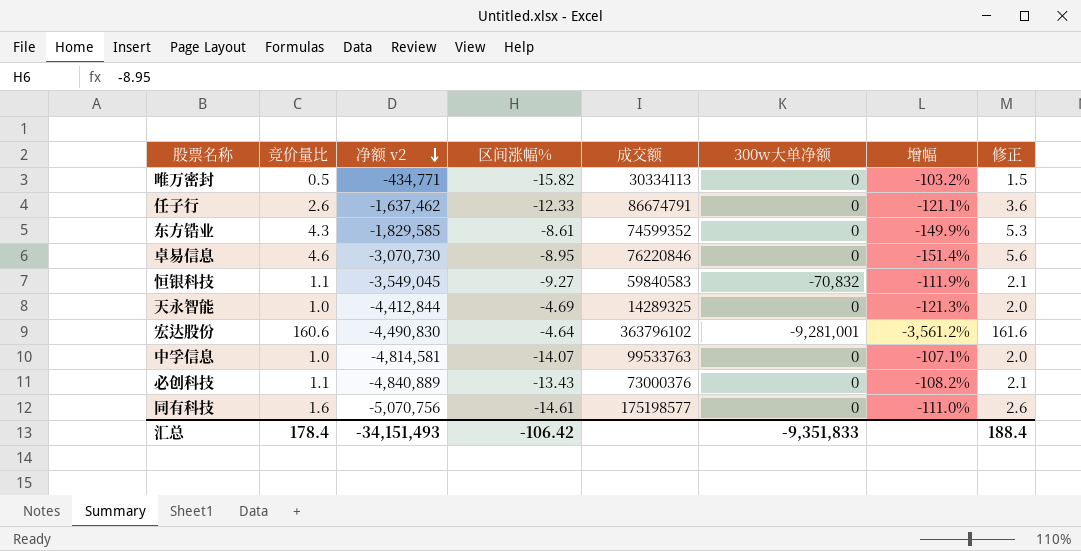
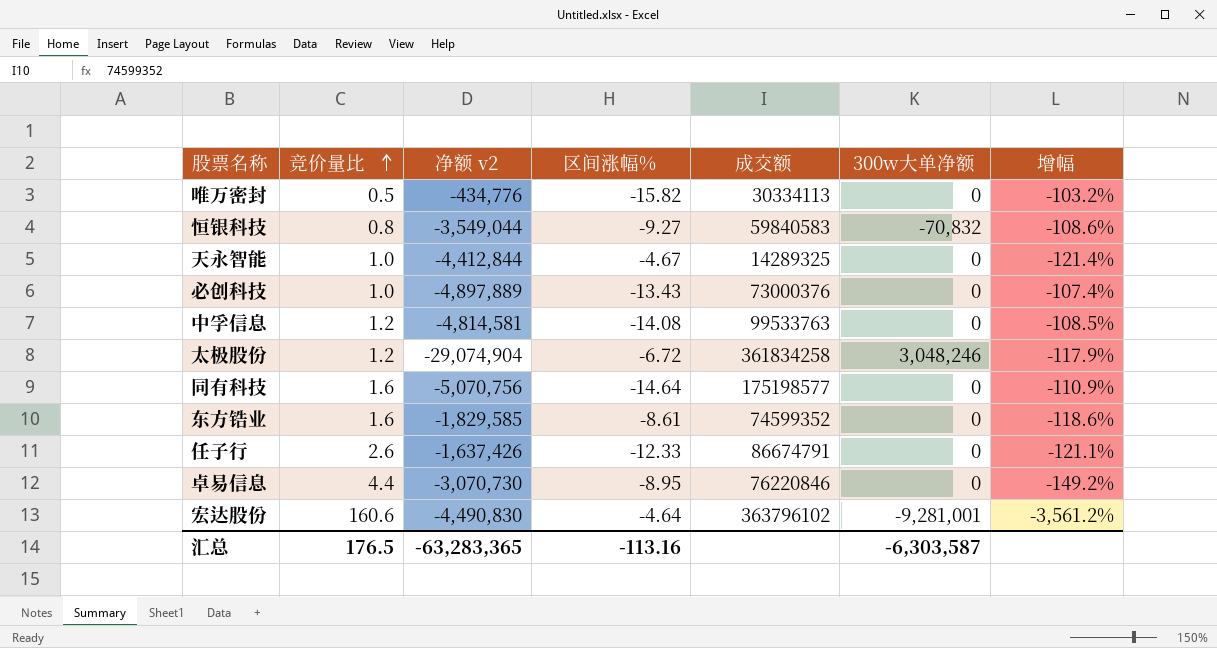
row order: 净额 v2 descending -> 竞价量比 ascending
column 修正 | formula: [竞价量比] + 1 -> none
唯万密封 | 净额 v2: -434,771 -> -434,776
恒银科技 | 竞价量比: 1.1 -> 0.8
恒银科技 | 净额 v2: -3,549,045 -> -3,549,044
恒银科技 | 增幅: -111.9% -> -108.6%
天永智能 | 区间涨幅%: -4.69 -> -4.67
天永智能 | 增幅: -121.3% -> -121.4%
必创科技 | 竞价量比: 1.1 -> 1.0
必创科技 | 净额 v2: -4,840,889 -> -4,897,889
必创科技 | 增幅: -108.2% -> -107.4%
中孚信息 | 竞价量比: 1.0 -> 1.2
中孚信息 | 区间涨幅%: -14.07 -> -14.08
中孚信息 | 增幅: -107.1% -> -108.5%
row 太极股份: none -> 1.2 | -29,074,904 | -6.72 | 361834258 | 3,048,246 | -117.9%
同有科技 | 区间涨幅%: -14.61 -> -14.64
同有科技 | 增幅: -111.0% -> -110.9%
东方锆业 | 竞价量比: 4.3 -> 1.6
东方锆业 | 增幅: -149.9% -> -118.6%
任子行 | 净额 v2: -1,637,462 -> -1,637,426
卓易信息 | 竞价量比: 4.6 -> 4.4
卓易信息 | 增幅: -151.4% -> -149.2%
汇总 | 竞价量比: 178.4 -> 176.5
汇总 | 净额 v2: -34,151,493 -> -63,283,365
汇总 | 区间涨幅%: -106.42 -> -113.16
汇总 | 300w大单净额: -9,351,833 -> -6,303,587

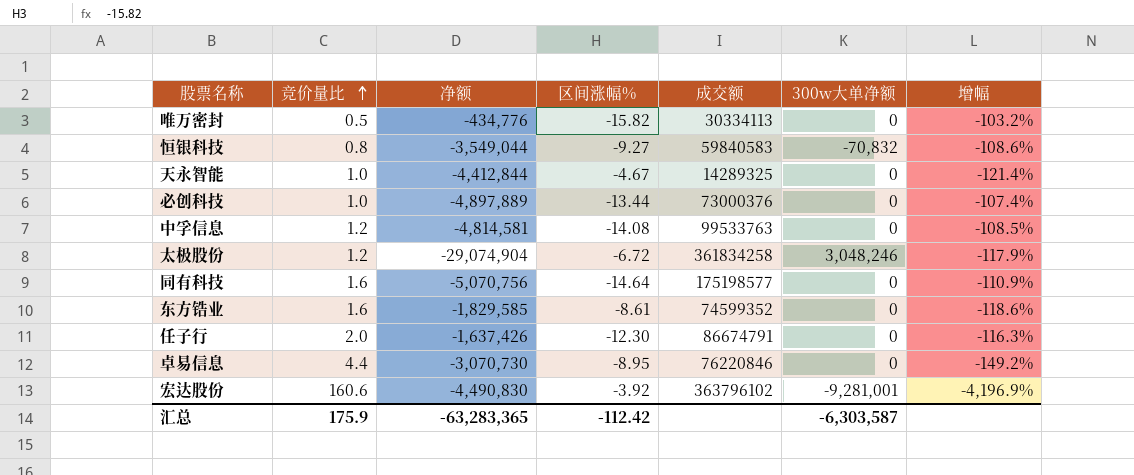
column name: 净额 v2 -> 净额
必创科技 | 区间涨幅%: -13.43 -> -13.44
任子行 | 竞价量比: 2.6 -> 2.0
任子行 | 区间涨幅%: -12.33 -> -12.30
任子行 | 增幅: -121.1% -> -116.3%
宏达股份 | 区间涨幅%: -4.64 -> -3.92
宏达股份 | 增幅: -3,561.2% -> -4,196.9%
汇总 | 竞价量比: 176.5 -> 175.9
汇总 | 区间涨幅%: -113.16 -> -112.42

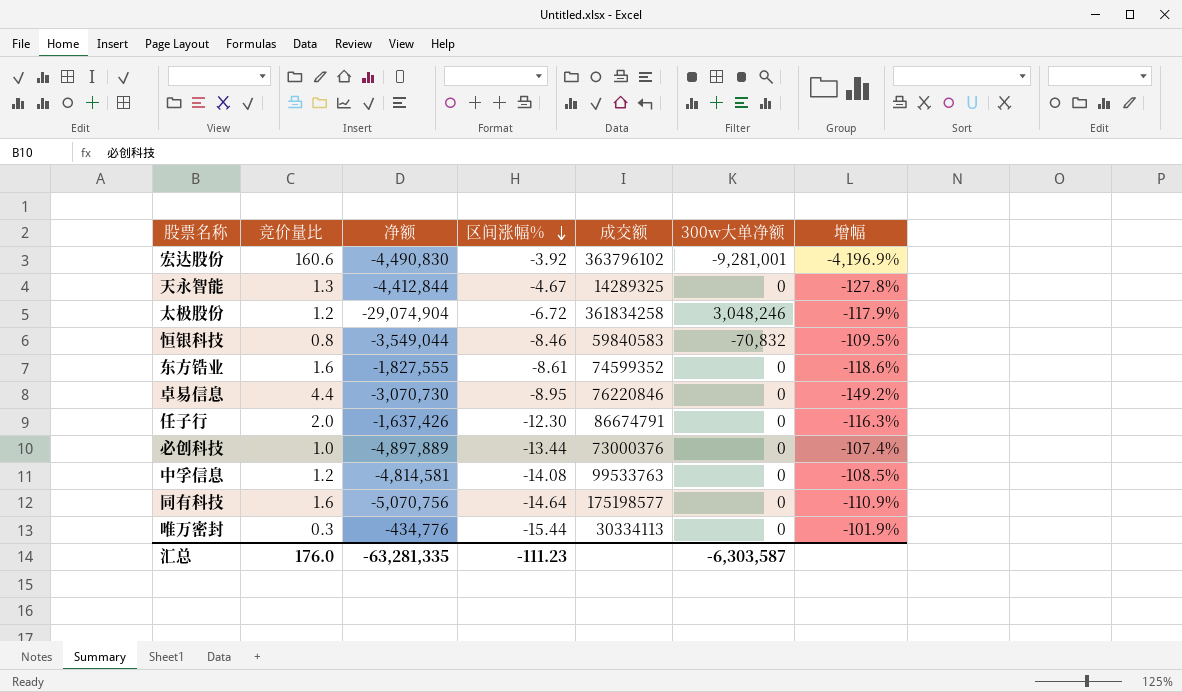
row order: 竞价量比 ascending -> 区间涨幅% descending
天永智能 | 竞价量比: 1.0 -> 1.3
天永智能 | 增幅: -121.4% -> -127.8%
恒银科技 | 区间涨幅%: -9.27 -> -8.46
恒银科技 | 增幅: -108.6% -> -109.5%
东方锆业 | 净额: -1,829,585 -> -1,827,555
唯万密封 | 竞价量比: 0.5 -> 0.3
唯万密封 | 区间涨幅%: -15.82 -> -15.44
唯万密封 | 增幅: -103.2% -> -101.9%
汇总 | 竞价量比: 175.9 -> 176.0
汇总 | 净额: -63,283,365 -> -63,281,335
汇总 | 区间涨幅%: -112.42 -> -111.23

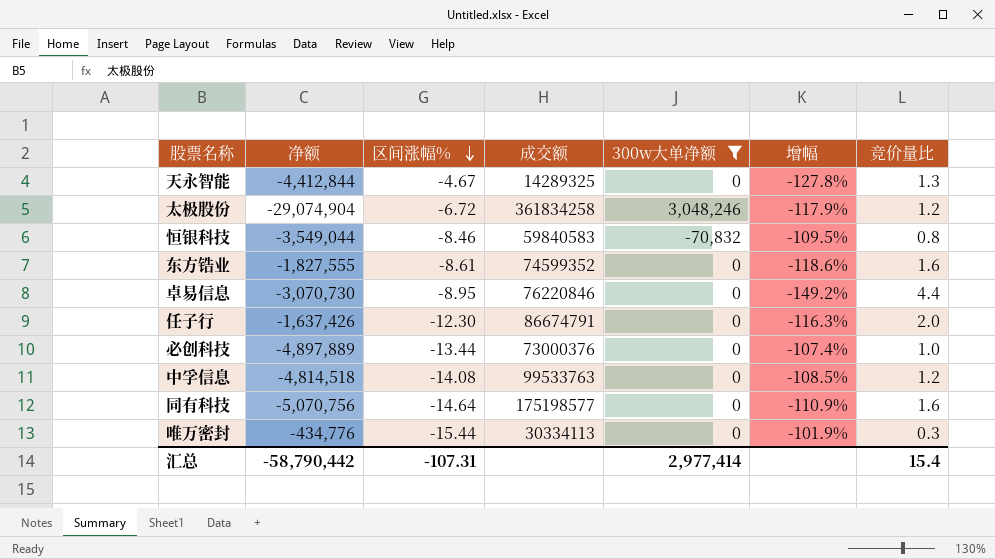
filter: none -> 300w大单净额 != -9,281,001
column 竞价量比 | position: 2 -> 7
中孚信息 | 净额: -4,814,581 -> -4,814,518
汇总 | 净额: -63,281,335 -> -58,790,442
汇总 | 区间涨幅%: -111.23 -> -107.31
汇总 | 300w大单净额: -6,303,587 -> 2,977,414
汇总 | 竞价量比: 176.0 -> 15.4

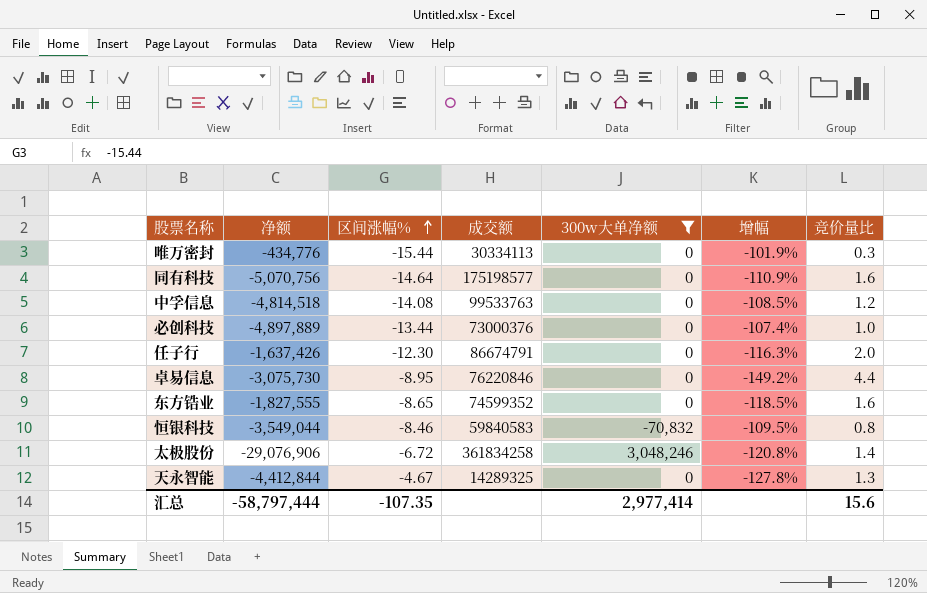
row order: 区间涨幅% descending -> 区间涨幅% ascending
卓易信息 | 净额: -3,070,730 -> -3,075,730
东方锆业 | 区间涨幅%: -8.61 -> -8.65
东方锆业 | 增幅: -118.6% -> -118.5%
太极股份 | 净额: -29,074,904 -> -29,076,906
太极股份 | 增幅: -117.9% -> -120.8%
太极股份 | 竞价量比: 1.2 -> 1.4
汇总 | 净额: -58,790,442 -> -58,797,444
汇总 | 区间涨幅%: -107.31 -> -107.35
汇总 | 竞价量比: 15.4 -> 15.6

